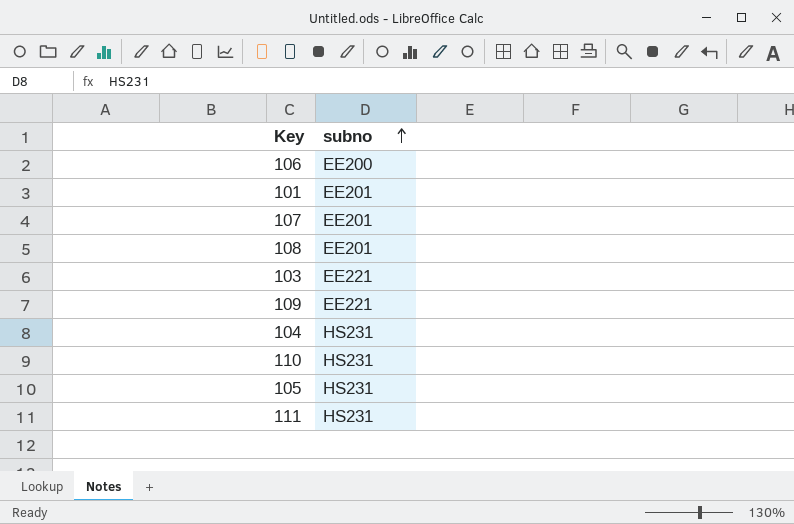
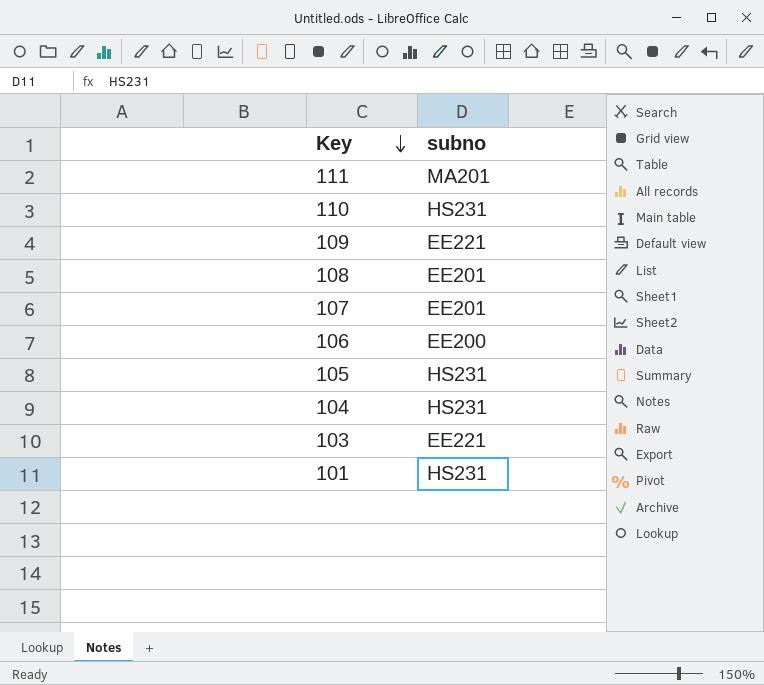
row order: subno ascending -> Key descending
111 | subno: HS231 -> MA201
101 | subno: EE201 -> HS231

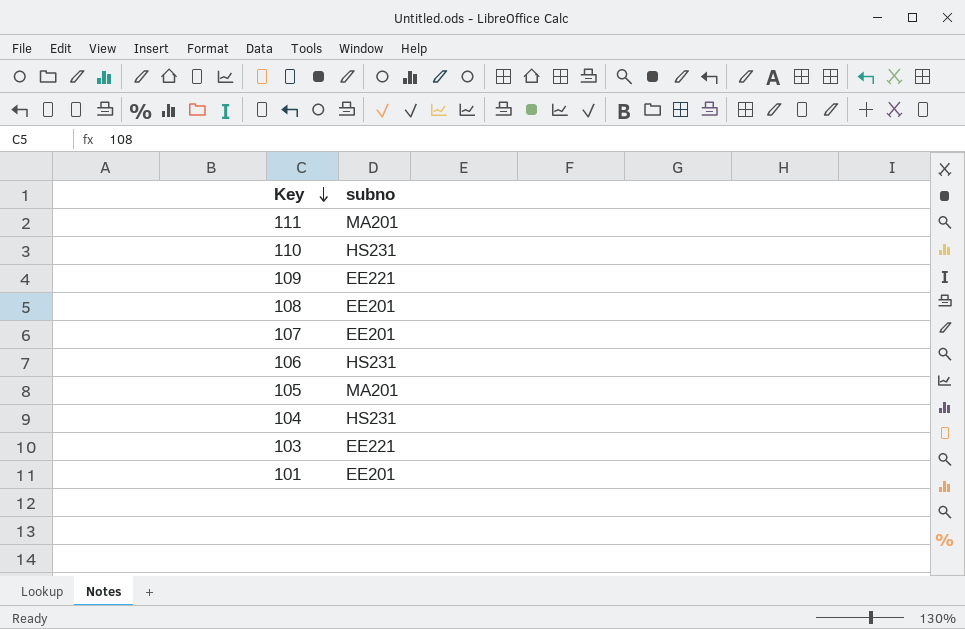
106 | subno: EE200 -> HS231
105 | subno: HS231 -> MA201
101 | subno: HS231 -> EE201

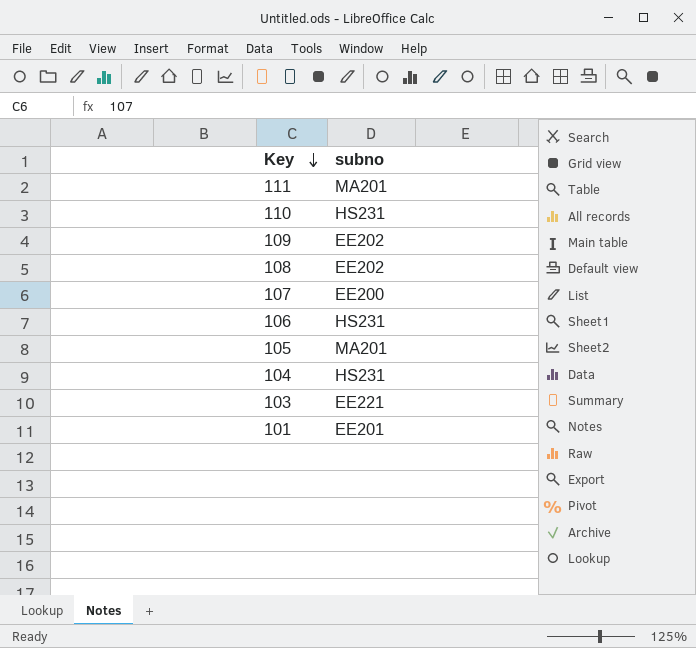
109 | subno: EE221 -> EE202
108 | subno: EE201 -> EE202
107 | subno: EE201 -> EE200

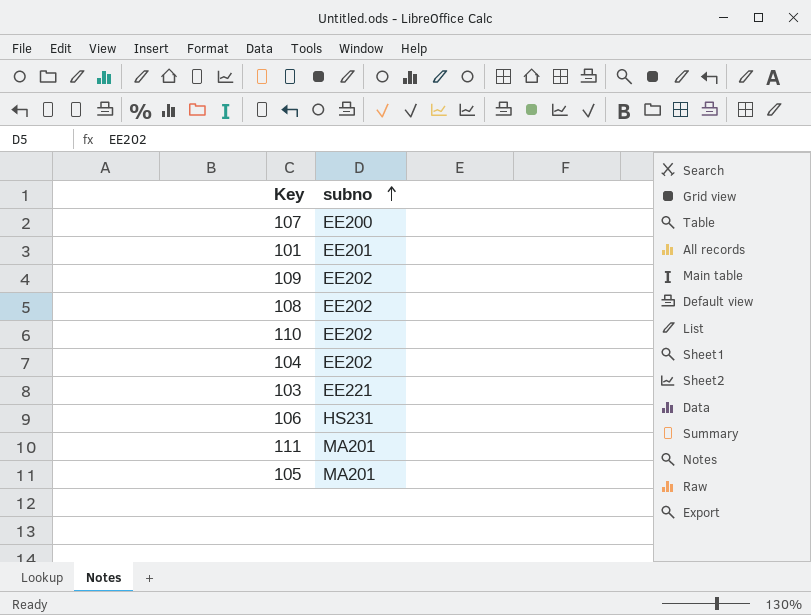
row order: Key descending -> subno ascending
110 | subno: HS231 -> EE202
104 | subno: HS231 -> EE202

